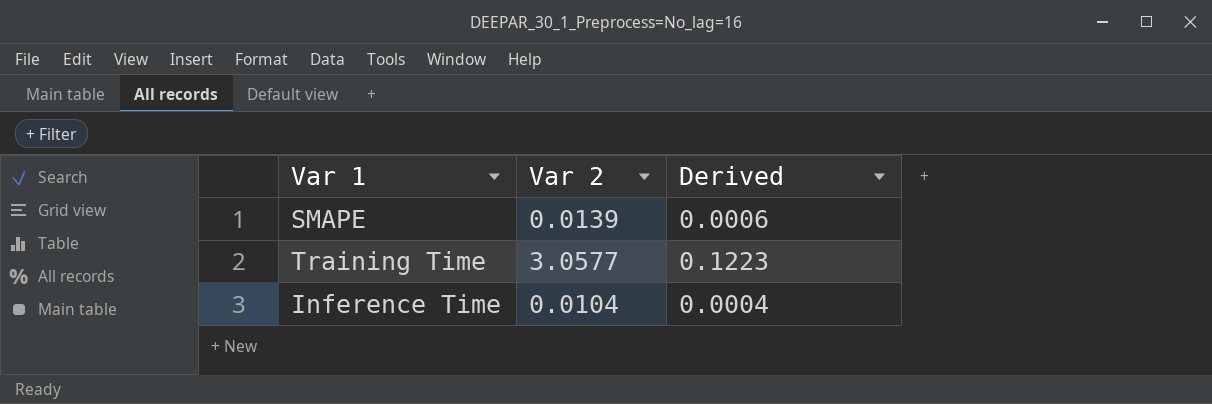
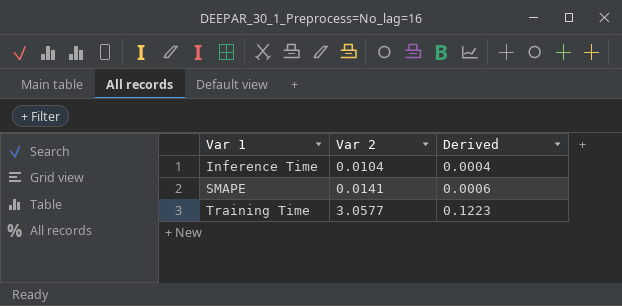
row order: none -> Var 1 ascending
SMAPE | Var 2: 0.0139 -> 0.0141

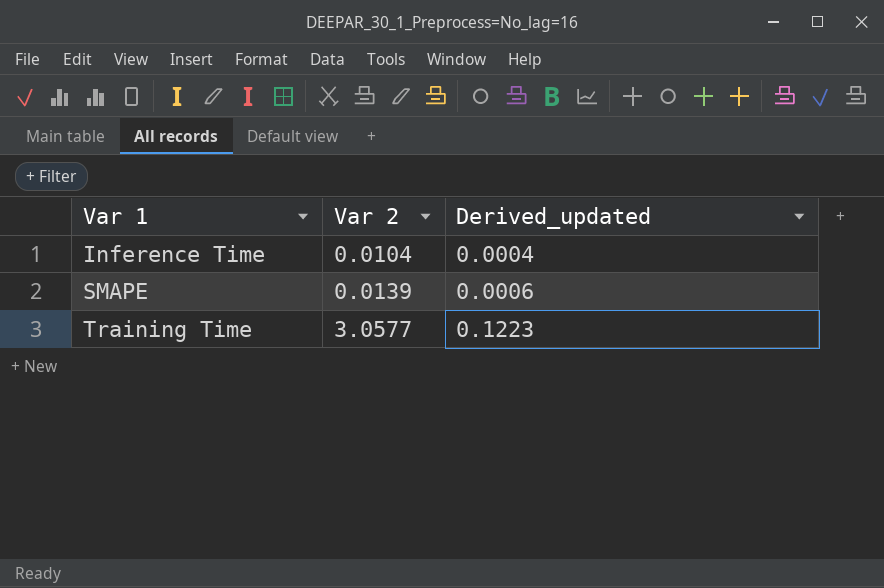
column name: Derived -> Derived_updated
SMAPE | Var 2: 0.0141 -> 0.0139

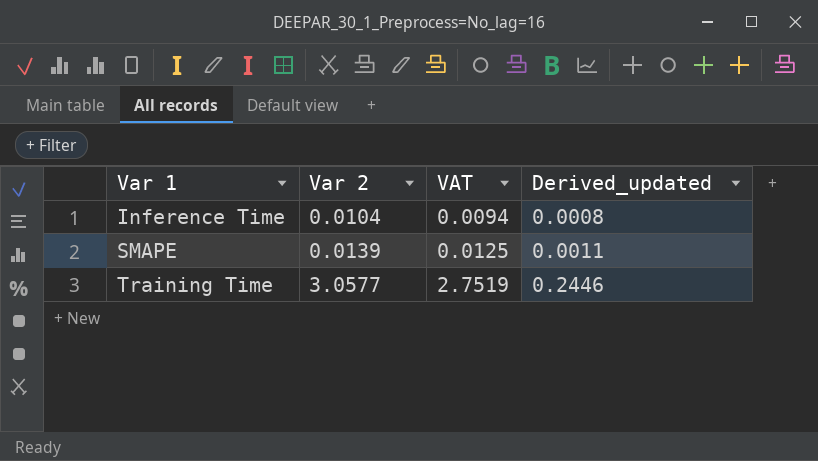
column VAT | formula: none -> [Var 2] * 0.9
column Derived_updated | formula: [Var 2] * 0.04 -> [Var 2] * 0.08

